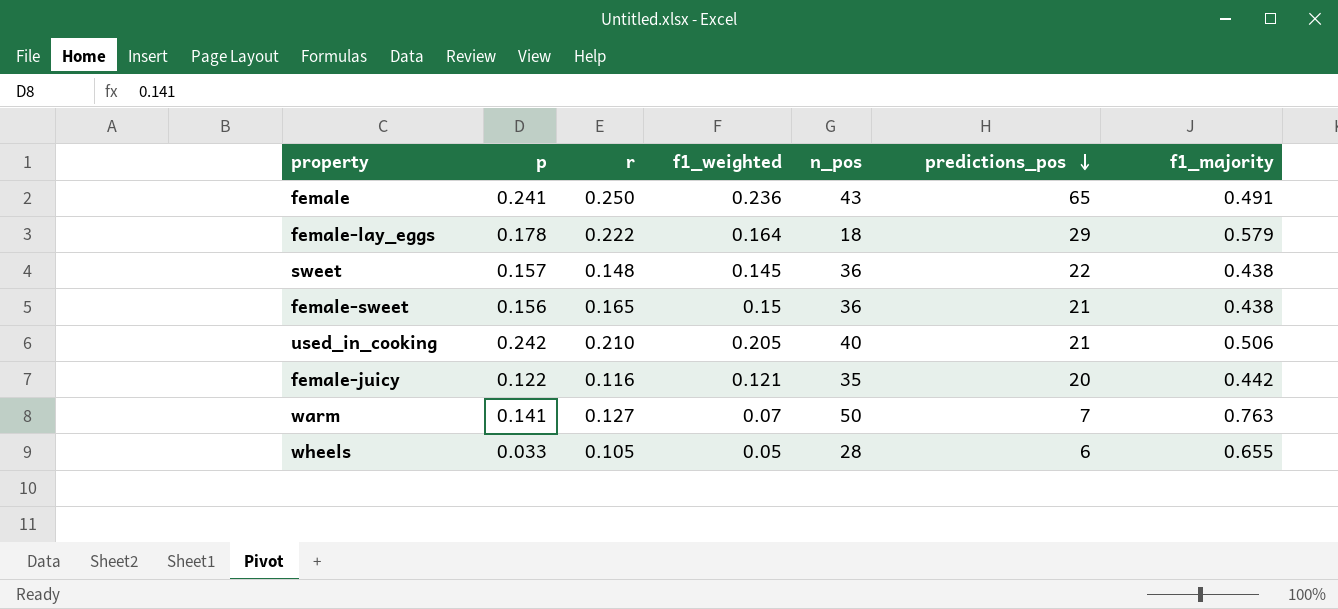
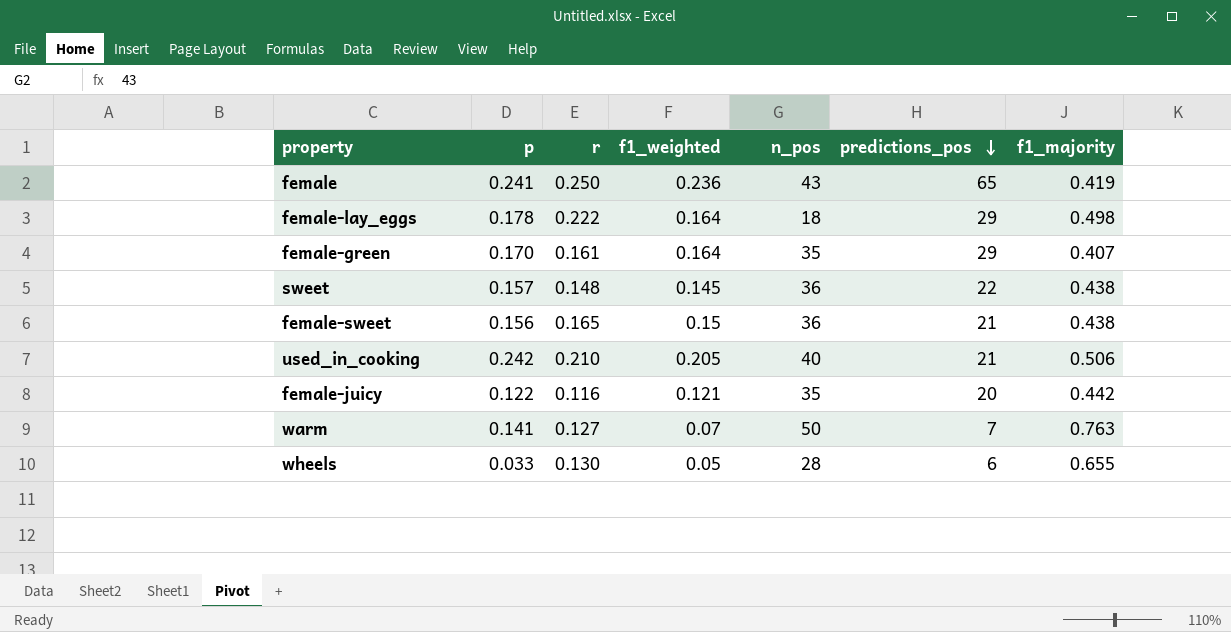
female | f1_majority: 0.491 -> 0.419
female-lay_eggs | f1_majority: 0.579 -> 0.498
row female-green: none -> 0.170 | 0.161 | 0.164 | 35 | 29 | 0.407
wheels | r: 0.105 -> 0.130

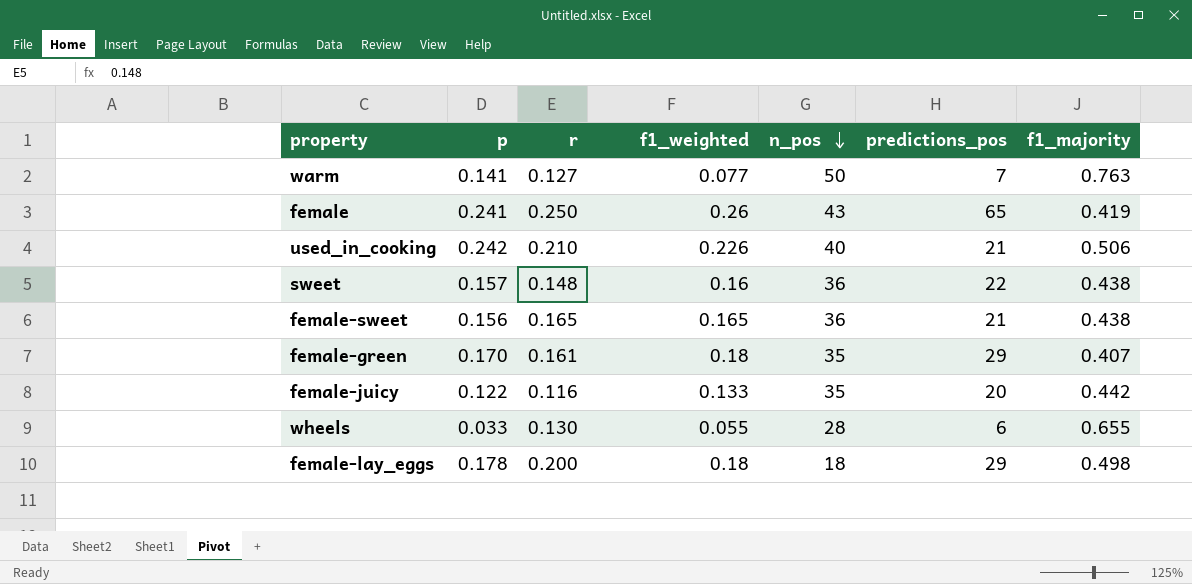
row order: predictions_pos descending -> n_pos descending
warm | f1_weighted: 0.07 -> 0.077
female | f1_weighted: 0.236 -> 0.26
used_in_cooking | f1_weighted: 0.205 -> 0.226
sweet | f1_weighted: 0.145 -> 0.16
female-sweet | f1_weighted: 0.15 -> 0.165
female-green | f1_weighted: 0.164 -> 0.18
female-juicy | f1_weighted: 0.121 -> 0.133
wheels | f1_weighted: 0.05 -> 0.055
female-lay_eggs | r: 0.222 -> 0.200
female-lay_eggs | f1_weighted: 0.164 -> 0.18

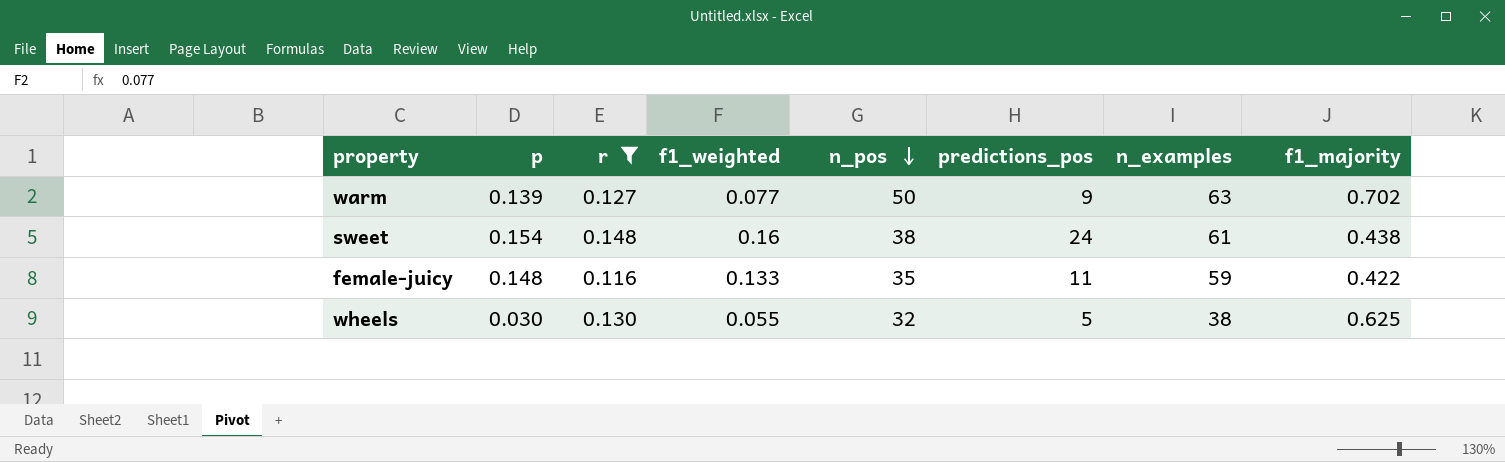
filter: none -> r <= 0.148
column n_examples | position: none -> 7
warm | p: 0.141 -> 0.139
warm | predictions_pos: 7 -> 9
warm | f1_majority: 0.763 -> 0.702
sweet | p: 0.157 -> 0.154
sweet | n_pos: 36 -> 38
sweet | predictions_pos: 22 -> 24
female-juicy | p: 0.122 -> 0.148
female-juicy | predictions_pos: 20 -> 11
female-juicy | f1_majority: 0.442 -> 0.422
wheels | p: 0.033 -> 0.030
wheels | n_pos: 28 -> 32
wheels | predictions_pos: 6 -> 5
wheels | f1_majority: 0.655 -> 0.625

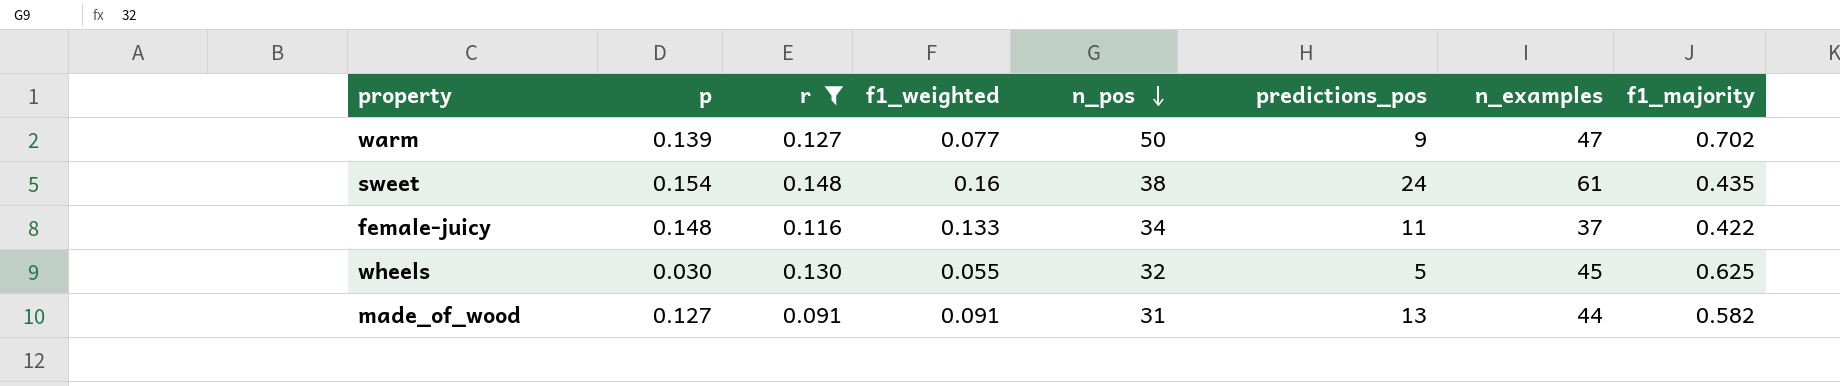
warm | n_examples: 63 -> 47
sweet | f1_majority: 0.438 -> 0.435
female-juicy | n_pos: 35 -> 34
female-juicy | n_examples: 59 -> 37
wheels | n_examples: 38 -> 45
row made_of_wood: none -> 0.127 | 0.091 | 0.091 | 31 | 13 | 44 | 0.582

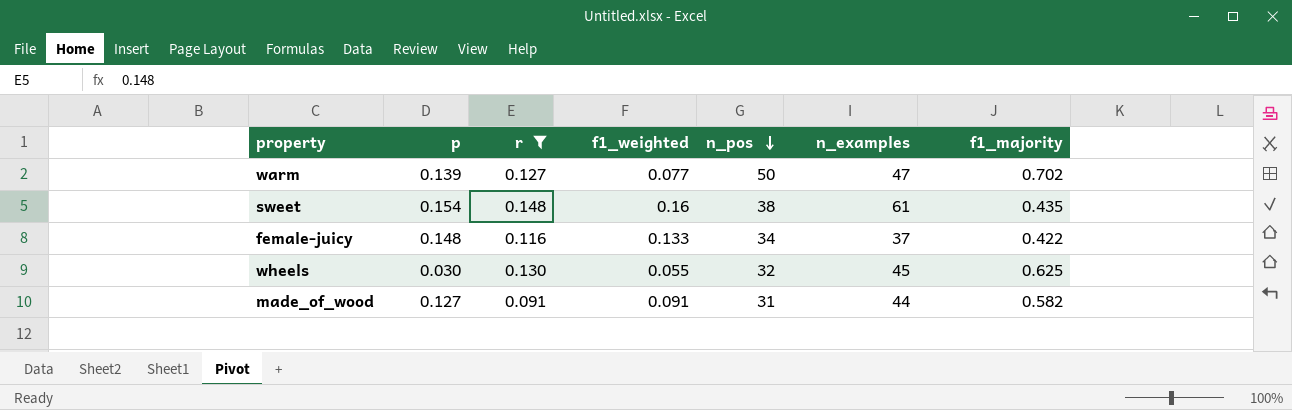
column predictions_pos | position: 6 -> none

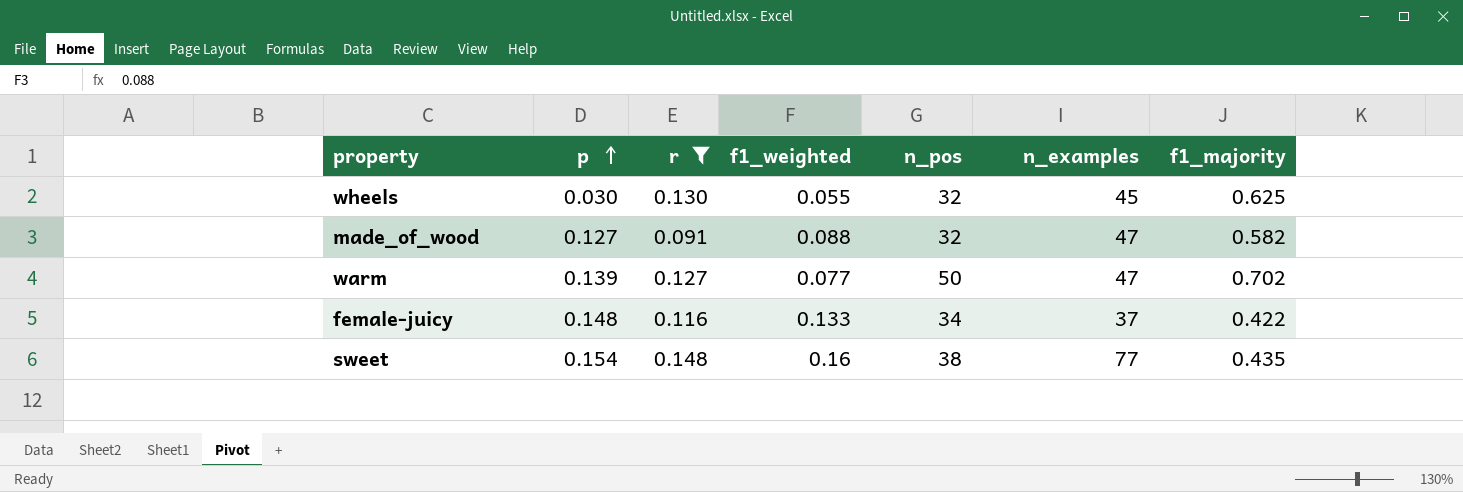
row order: n_pos descending -> p ascending
made_of_wood | f1_weighted: 0.091 -> 0.088
made_of_wood | n_pos: 31 -> 32
made_of_wood | n_examples: 44 -> 47
sweet | n_examples: 61 -> 77

